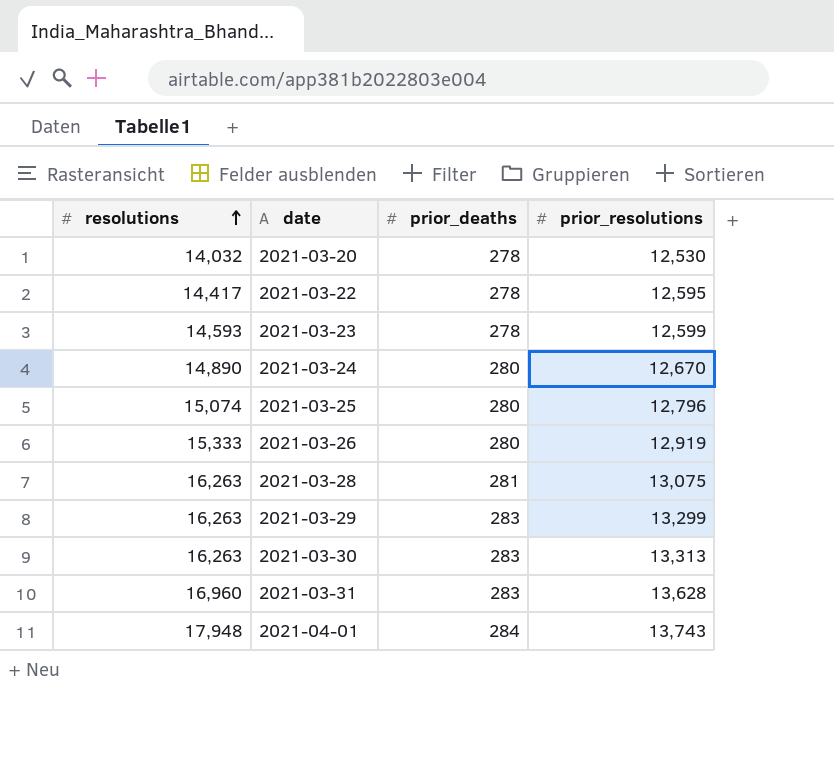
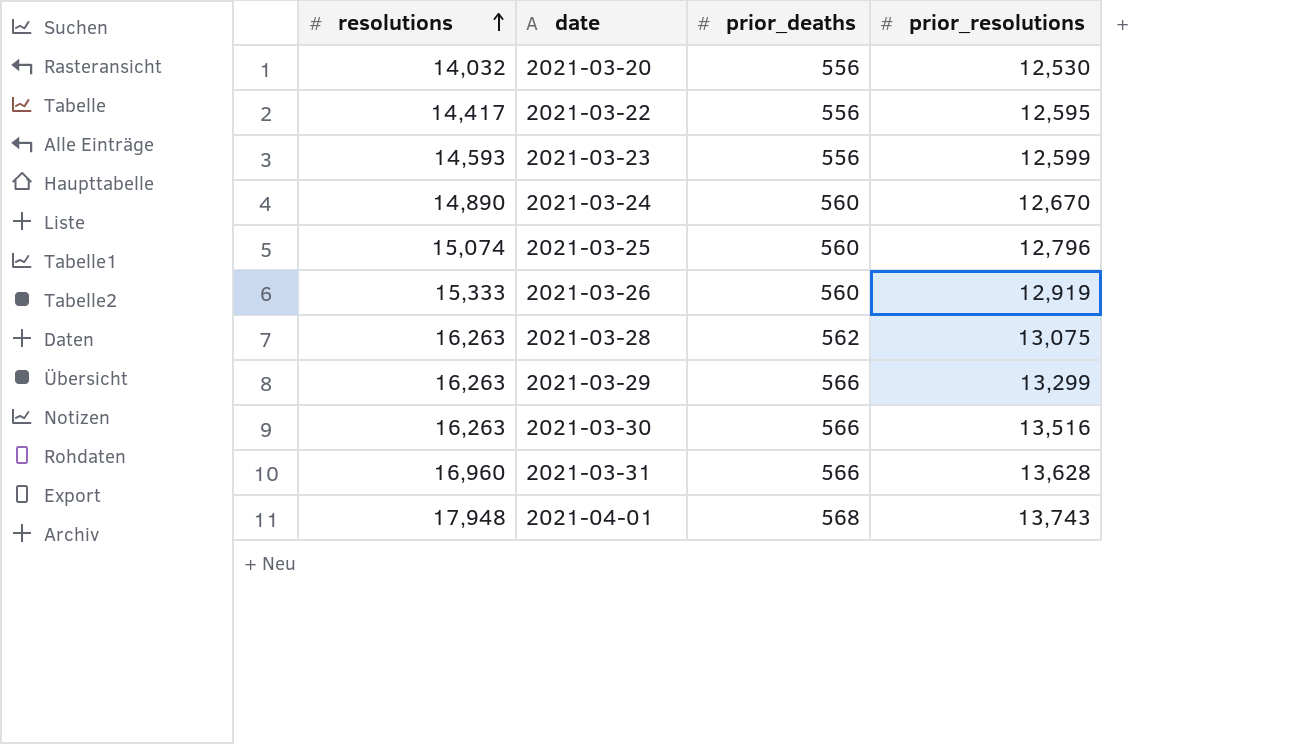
2021-03-20 | prior_deaths: 278 -> 556
2021-03-22 | prior_deaths: 278 -> 556
2021-03-23 | prior_deaths: 278 -> 556
2021-03-24 | prior_deaths: 280 -> 560
2021-03-25 | prior_deaths: 280 -> 560
2021-03-26 | prior_deaths: 280 -> 560
2021-03-28 | prior_deaths: 281 -> 562
2021-03-29 | prior_deaths: 283 -> 566
2021-03-30 | prior_deaths: 283 -> 566
2021-03-30 | prior_resolutions: 13,313 -> 13,516
2021-03-31 | prior_deaths: 283 -> 566
2021-04-01 | prior_deaths: 284 -> 568

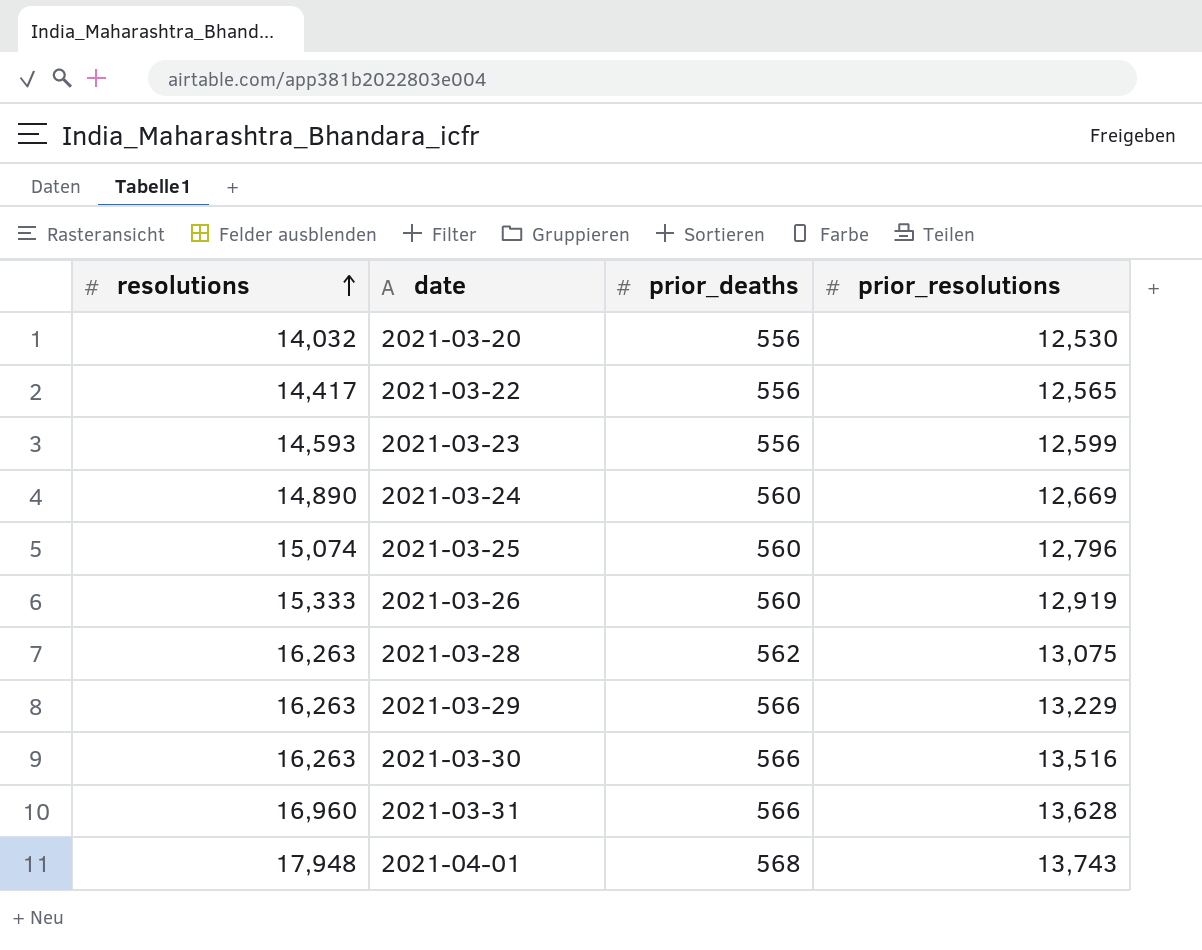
2021-03-22 | prior_resolutions: 12,595 -> 12,565
2021-03-24 | prior_resolutions: 12,670 -> 12,669
2021-03-29 | prior_resolutions: 13,299 -> 13,229

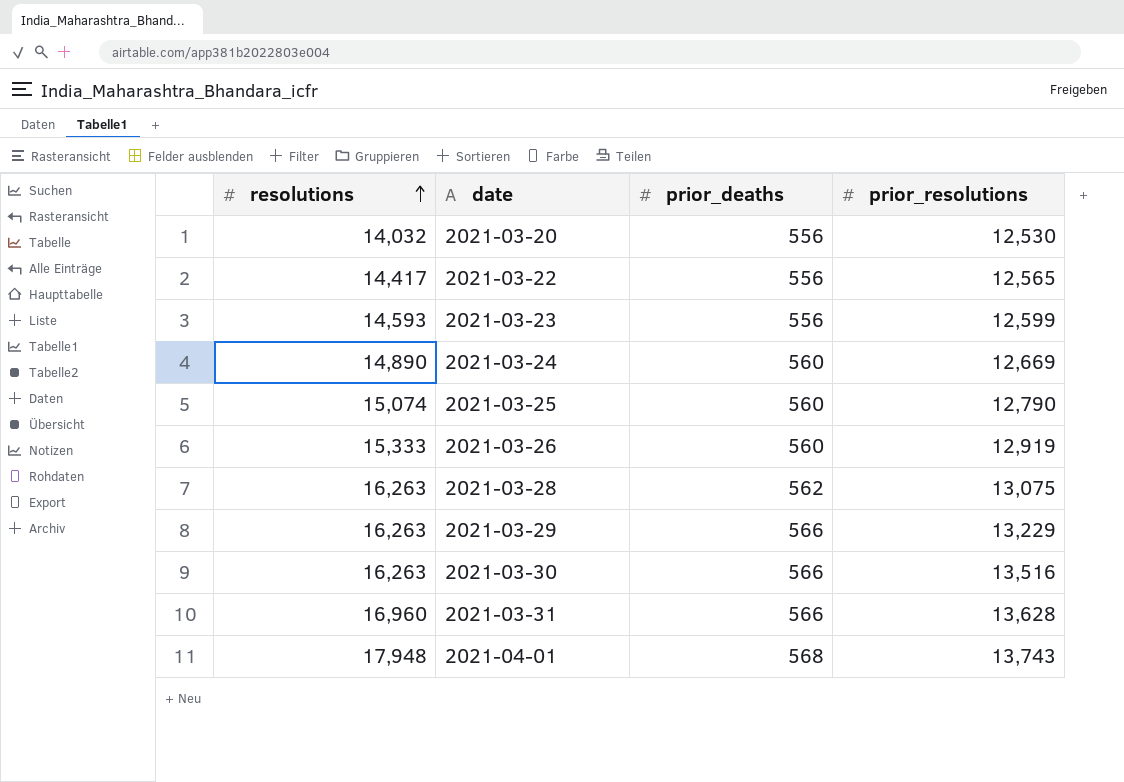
2021-03-25 | prior_resolutions: 12,796 -> 12,790

